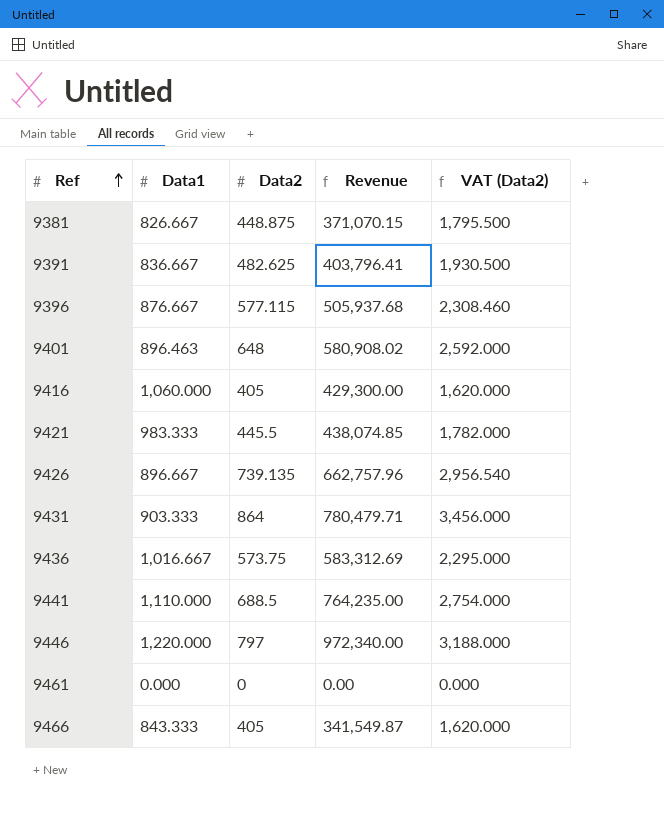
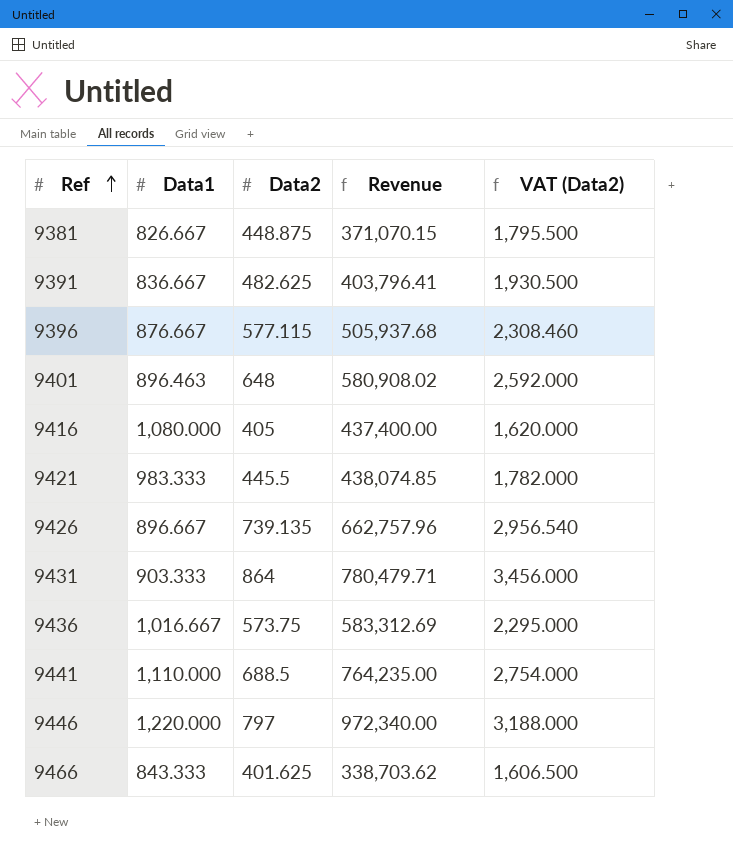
row 9461: 0.000 | 0 | 0.00 | 0.000 -> none
9416 | Data1: 1,060.000 -> 1,080.000
9416 | Revenue: 429,300.00 -> 437,400.00
9466 | Data2: 405 -> 401.625
9466 | Revenue: 341,549.87 -> 338,703.62
9466 | VAT (Data2): 1,620.000 -> 1,606.500

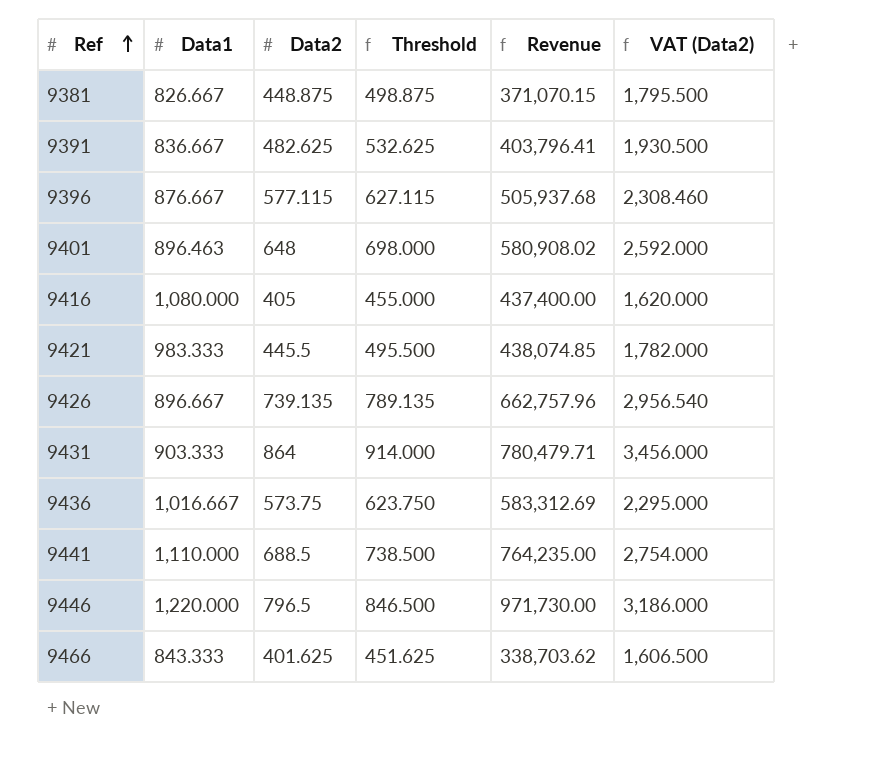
column Threshold | formula: none -> [Data2] + 50
9446 | Data2: 797 -> 796.5
9446 | Revenue: 972,340.00 -> 971,730.00
9446 | VAT (Data2): 3,188.000 -> 3,186.000

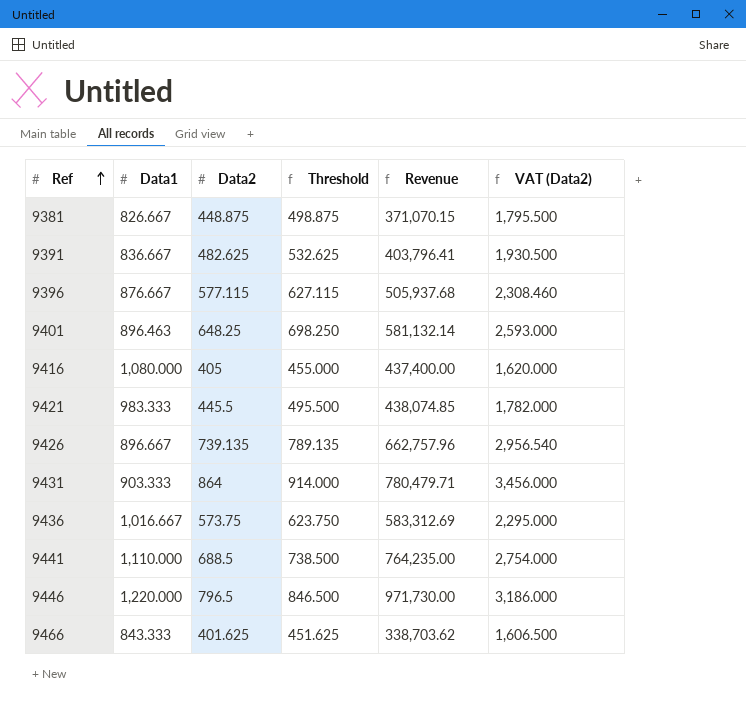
9401 | Data2: 648 -> 648.25
9401 | Threshold: 698.000 -> 698.250
9401 | Revenue: 580,908.02 -> 581,132.14
9401 | VAT (Data2): 2,592.000 -> 2,593.000

